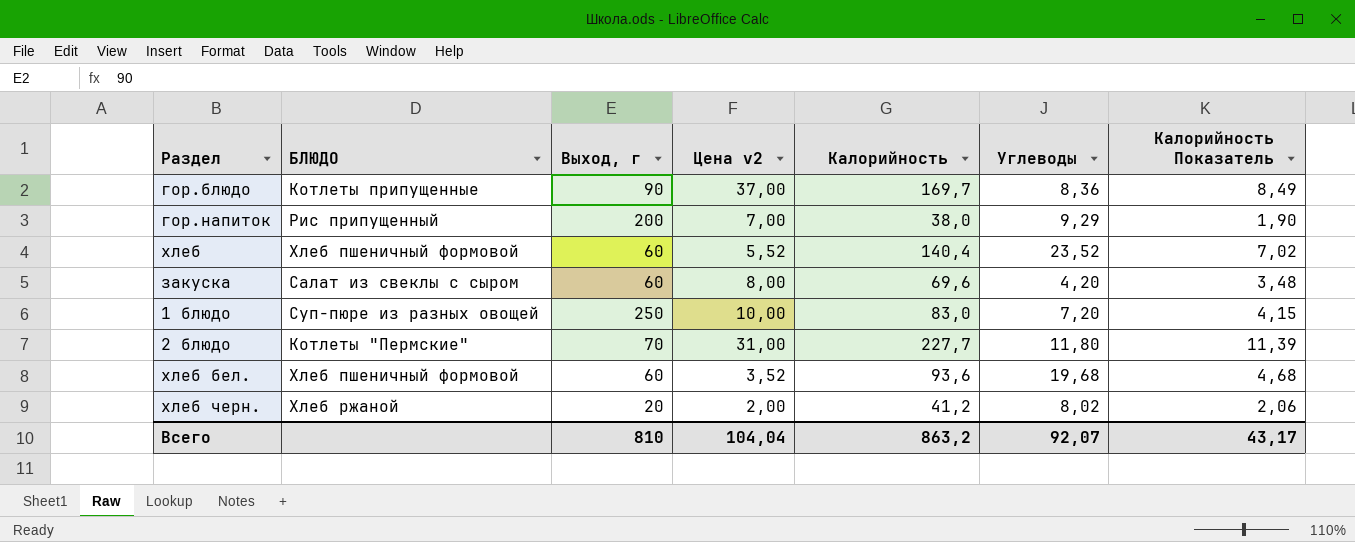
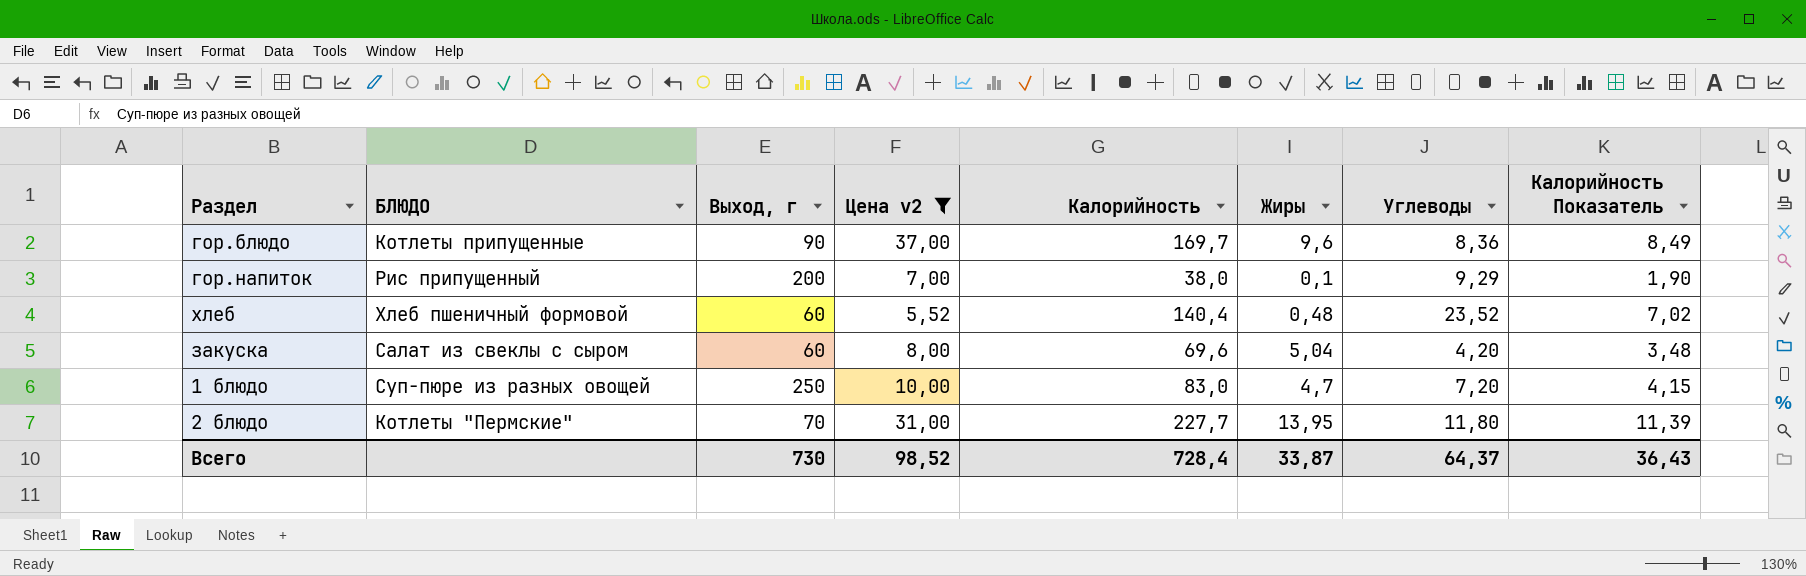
filter: none -> Цена v2 >= 5,52
column Жиры | position: none -> 6
Всего | Выход, г: 810 -> 730
Всего | Цена v2: 104,04 -> 98,52
Всего | Калорийность: 863,2 -> 728,4
Всего | Углеводы: 92,07 -> 64,37
Всего | Калорийность Показатель: 43,17 -> 36,43

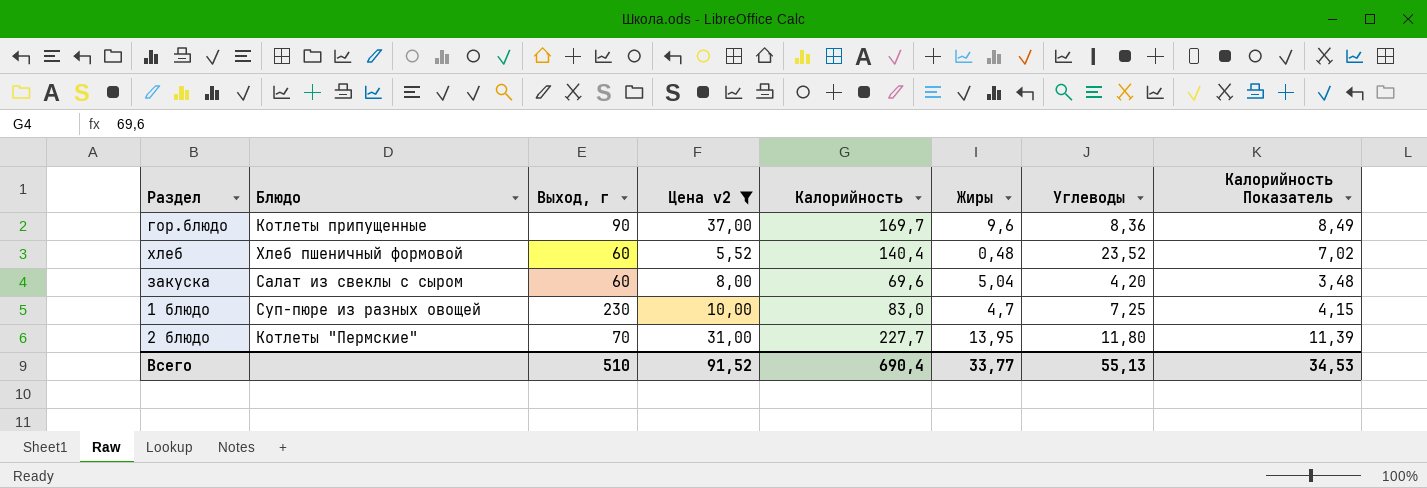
column name: БЛЮДО -> Блюдо
row гор.напиток: Рис припущенный | 200 | 7,00 | 38,0 | 0,1 | 9,29 | 1,90 -> none
1 блюдо | Выход, г: 250 -> 230
1 блюдо | Углеводы: 7,20 -> 7,25
Всего | Выход, г: 730 -> 510
Всего | Цена v2: 98,52 -> 91,52
Всего | Калорийность: 728,4 -> 690,4
Всего | Жиры: 33,87 -> 33,77
Всего | Углеводы: 64,37 -> 55,13
Всего | Калорийность Показатель: 36,43 -> 34,53

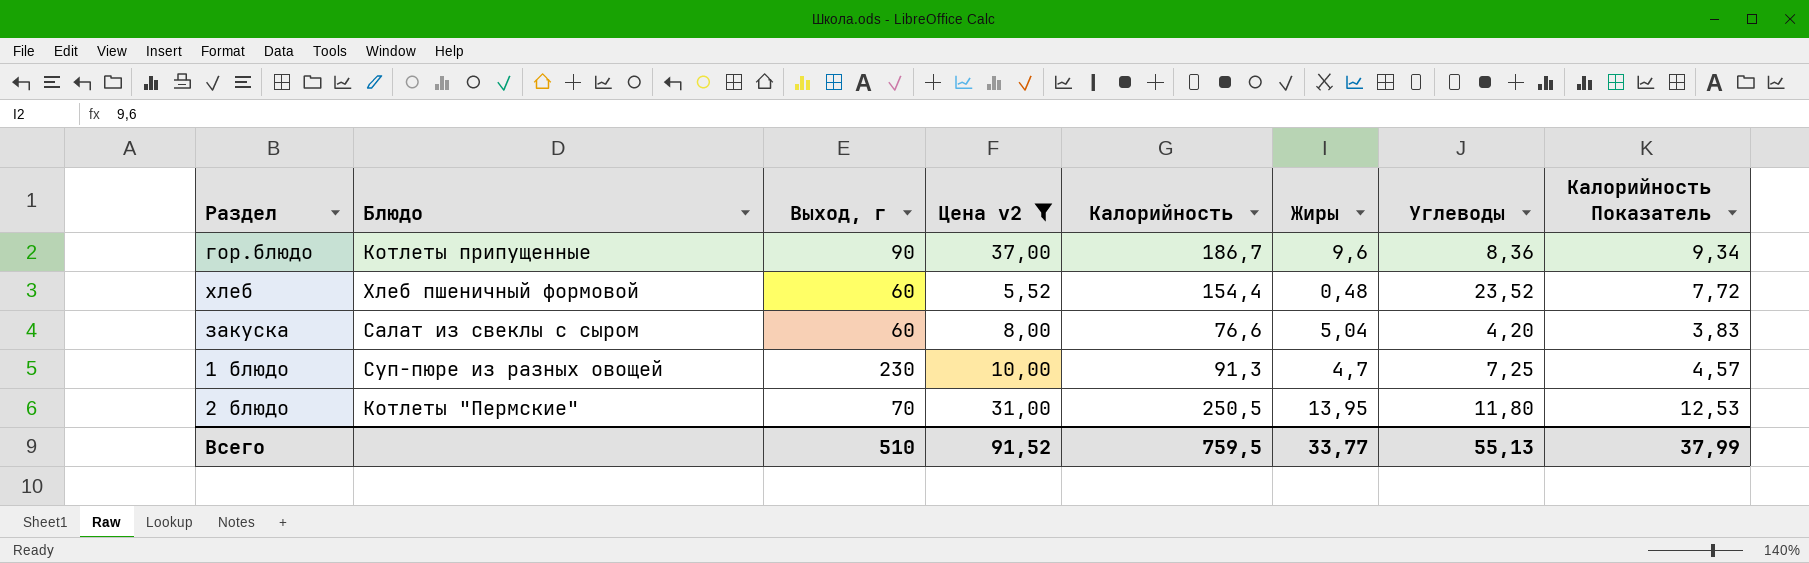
гор.блюдо | Калорийность: 169,7 -> 186,7
гор.блюдо | Калорийность Показатель: 8,49 -> 9,34
хлеб | Калорийность: 140,4 -> 154,4
хлеб | Калорийность Показатель: 7,02 -> 7,72
закуска | Калорийность: 69,6 -> 76,6
закуска | Калорийность Показатель: 3,48 -> 3,83
1 блюдо | Калорийность: 83,0 -> 91,3
1 блюдо | Калорийность Показатель: 4,15 -> 4,57
2 блюдо | Калорийность: 227,7 -> 250,5
2 блюдо | Калорийность Показатель: 11,39 -> 12,53
Всего | Калорийность: 690,4 -> 759,5
Всего | Калорийность Показатель: 34,53 -> 37,99

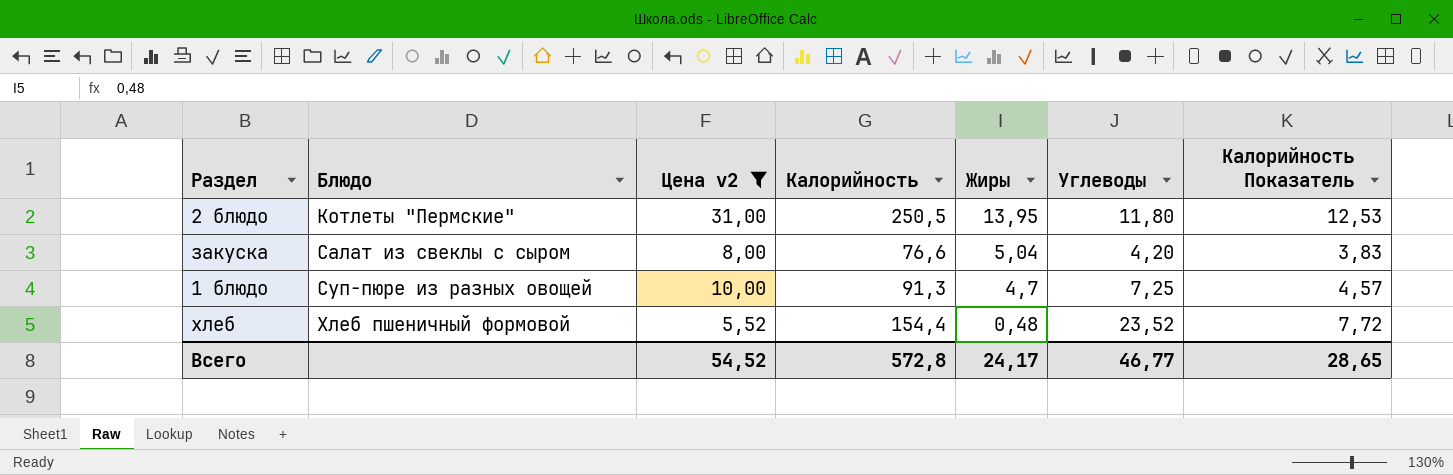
row order: none -> Блюдо ascending
column Выход, г | position: 3 -> none
row гор.блюдо: Котлеты припущенные | 90 | 37,00 | 186,7 | 9,6 | 8,36 | 9,34 -> none
Всего | Цена v2: 91,52 -> 54,52
Всего | Калорийность: 759,5 -> 572,8
Всего | Жиры: 33,77 -> 24,17
Всего | Углеводы: 55,13 -> 46,77
Всего | Калорийность Показатель: 37,99 -> 28,65

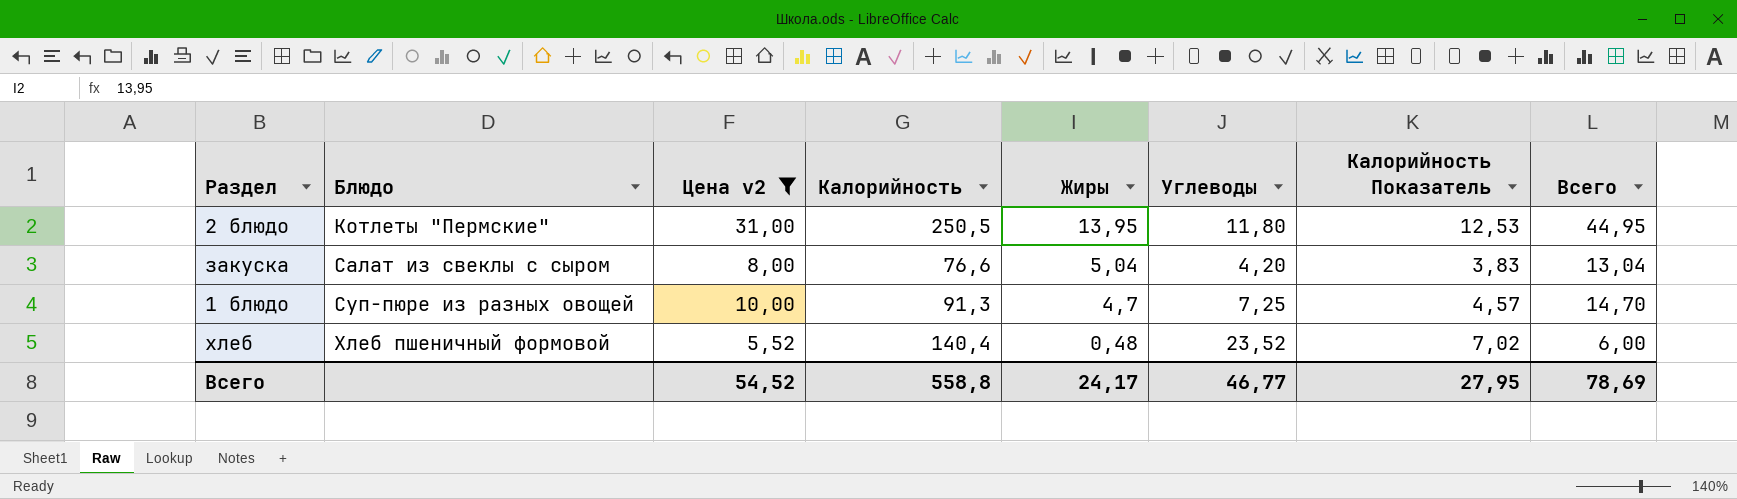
column Всего | formula: none -> [Цена v2] + [Жиры]
хлеб | Калорийность: 154,4 -> 140,4
хлеб | Калорийность Показатель: 7,72 -> 7,02
Всего | Калорийность: 572,8 -> 558,8
Всего | Калорийность Показатель: 28,65 -> 27,95

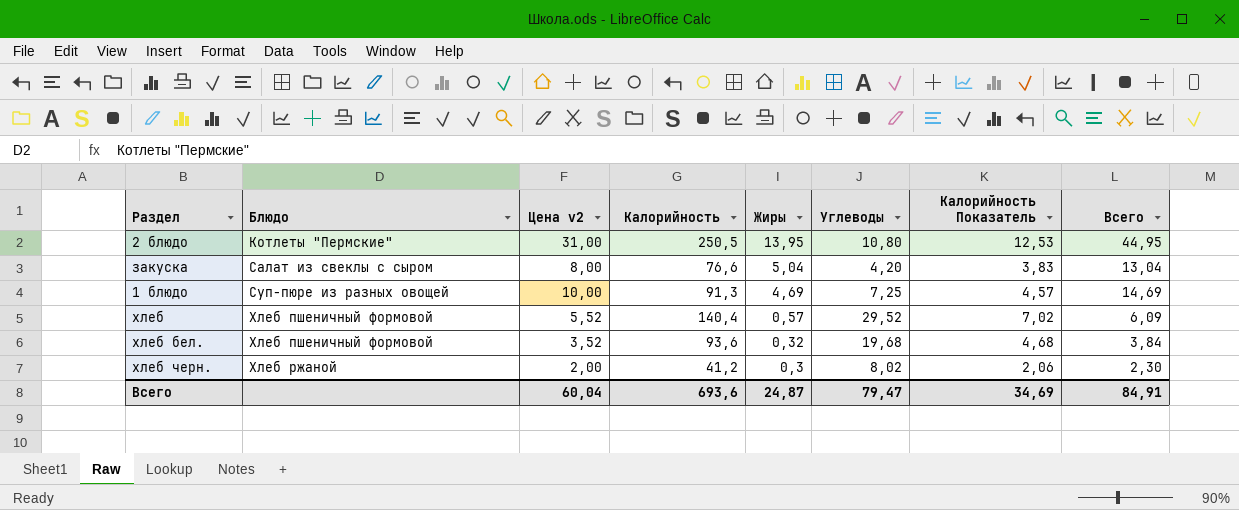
filter: Цена v2 >= 5,52 -> none
2 блюдо | Углеводы: 11,80 -> 10,80
1 блюдо | Жиры: 4,7 -> 4,69
1 блюдо | Всего: 14,70 -> 14,69
хлеб | Жиры: 0,48 -> 0,57
хлеб | Углеводы: 23,52 -> 29,52
хлеб | Всего: 6,00 -> 6,09
Всего | Цена v2: 54,52 -> 60,04
Всего | Калорийность: 558,8 -> 693,6
Всего | Жиры: 24,17 -> 24,87
Всего | Углеводы: 46,77 -> 79,47
Всего | Калорийность Показатель: 27,95 -> 34,69
Всего | Всего: 78,69 -> 84,91

